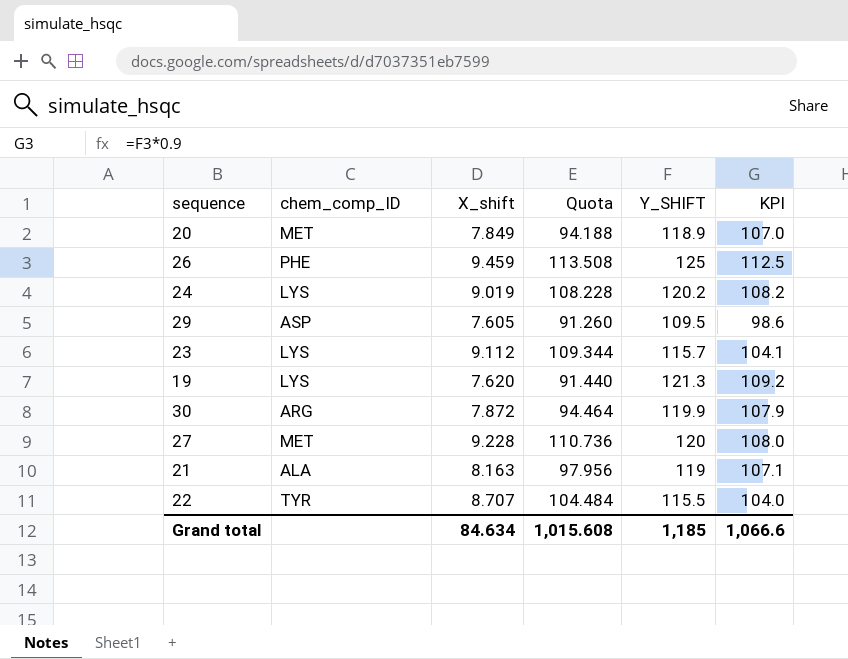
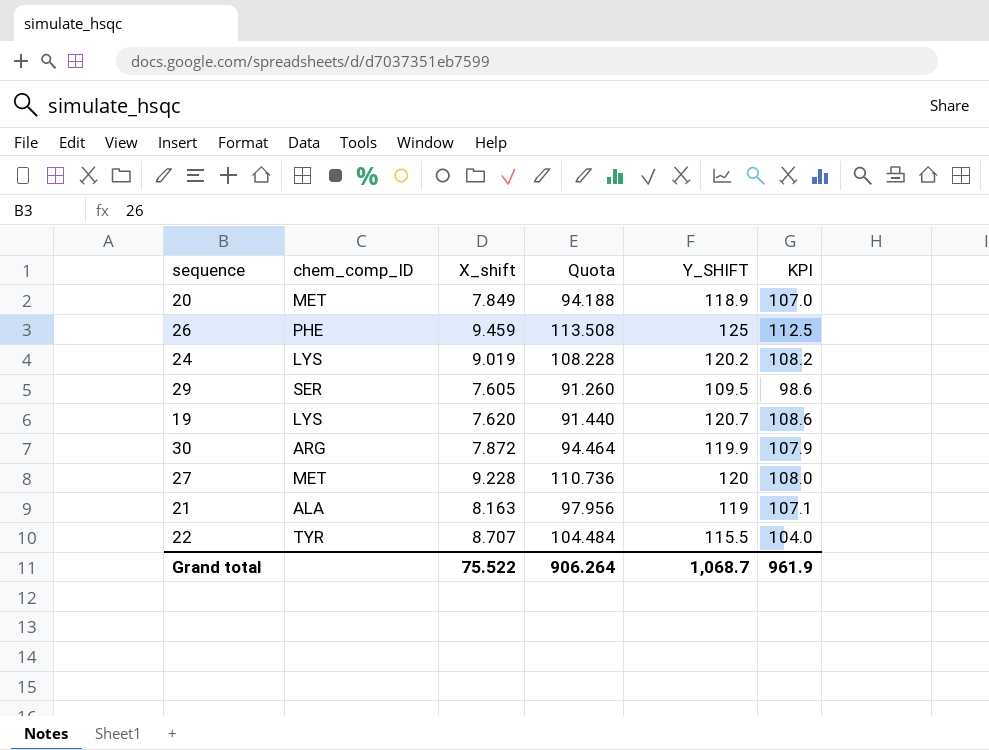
row 23: LYS | 9.112 | 109.344 | 115.7 | 104.1 -> none
29 | chem_comp_ID: ASP -> SER
19 | Y_SHIFT: 121.3 -> 120.7
19 | KPI: 109.2 -> 108.6
Grand total | X_shift: 84.634 -> 75.522
Grand total | Quota: 1,015.608 -> 906.264
Grand total | Y_SHIFT: 1,185 -> 1,068.7
Grand total | KPI: 1,066.6 -> 961.9

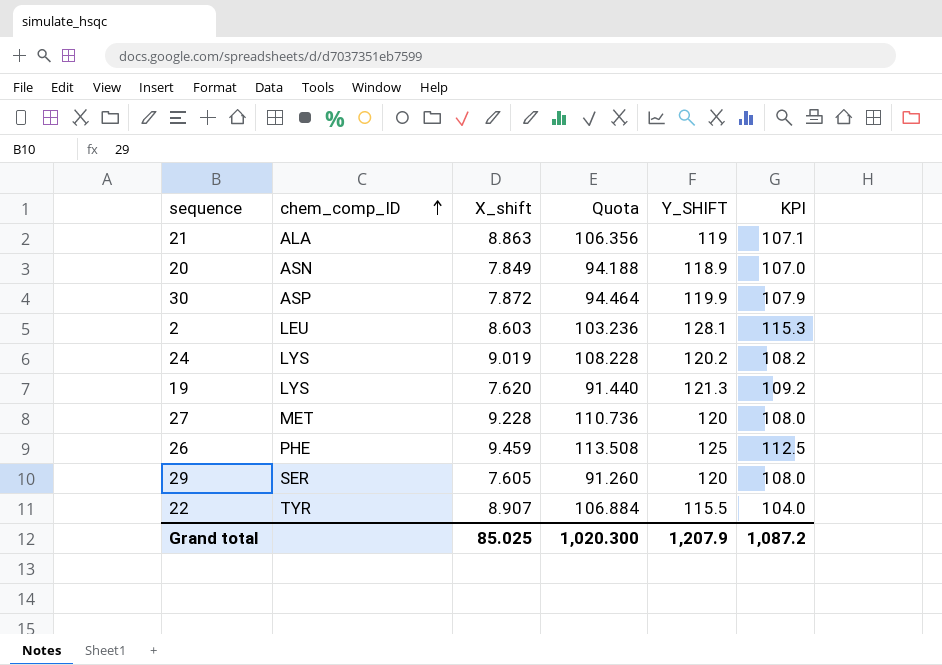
row order: none -> chem_comp_ID ascending
21 | X_shift: 8.163 -> 8.863
21 | Quota: 97.956 -> 106.356
20 | chem_comp_ID: MET -> ASN
30 | chem_comp_ID: ARG -> ASP
row 2: none -> LEU | 8.603 | 103.236 | 128.1 | 115.3
19 | Y_SHIFT: 120.7 -> 121.3
19 | KPI: 108.6 -> 109.2
29 | Y_SHIFT: 109.5 -> 120
29 | KPI: 98.6 -> 108.0
22 | X_shift: 8.707 -> 8.907
22 | Quota: 104.484 -> 106.884
Grand total | X_shift: 75.522 -> 85.025
Grand total | Quota: 906.264 -> 1,020.300
Grand total | Y_SHIFT: 1,068.7 -> 1,207.9
Grand total | KPI: 961.9 -> 1,087.2

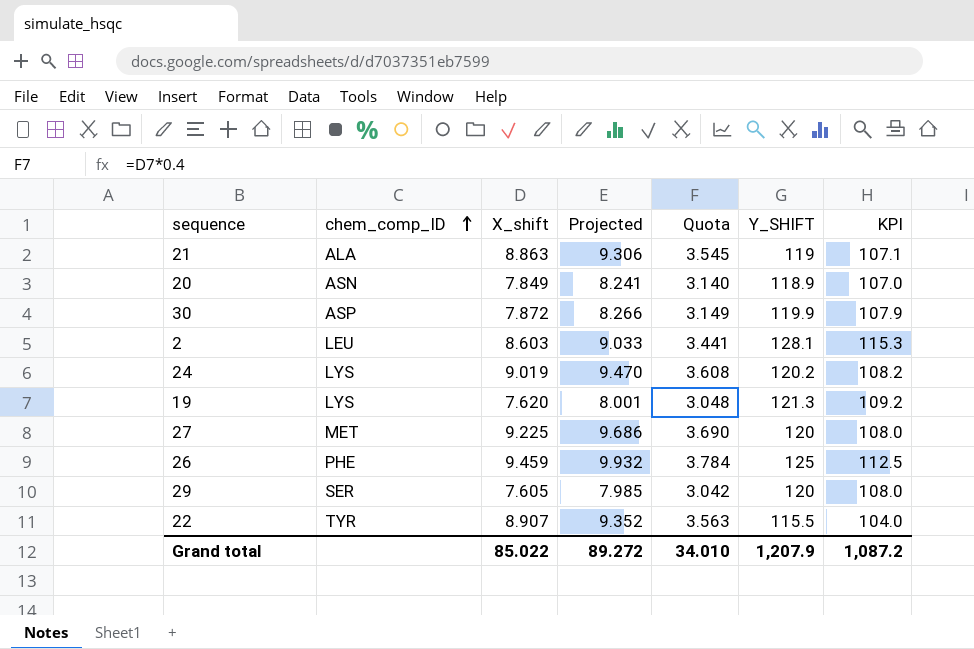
column Projected | formula: none -> [X_shift] * 1.05
column Quota | formula: [X_shift] * 12 -> [X_shift] * 0.4
27 | X_shift: 9.228 -> 9.225
Grand total | X_shift: 85.025 -> 85.022
Grand total | Quota: 1,020.300 -> 34.010

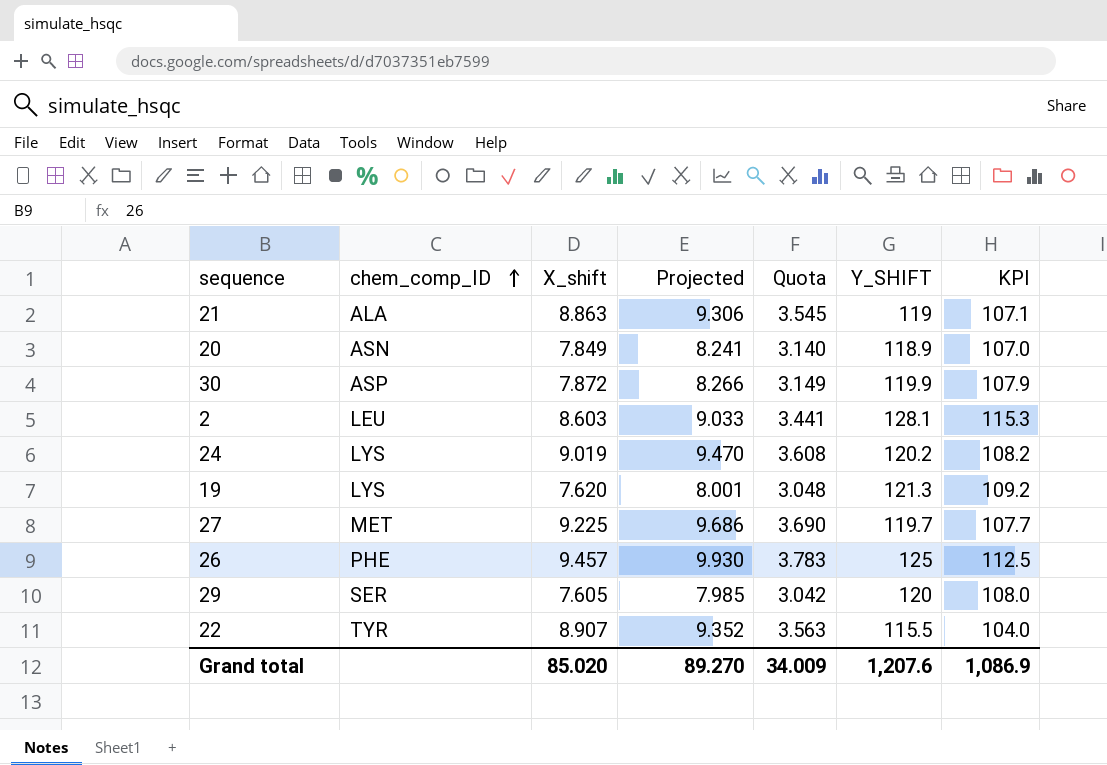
27 | Y_SHIFT: 120 -> 119.7
27 | KPI: 108.0 -> 107.7
26 | X_shift: 9.459 -> 9.457
26 | Projected: 9.932 -> 9.930
26 | Quota: 3.784 -> 3.783
Grand total | X_shift: 85.022 -> 85.020
Grand total | Projected: 89.272 -> 89.270
Grand total | Quota: 34.010 -> 34.009
Grand total | Y_SHIFT: 1,207.9 -> 1,207.6
Grand total | KPI: 1,087.2 -> 1,086.9

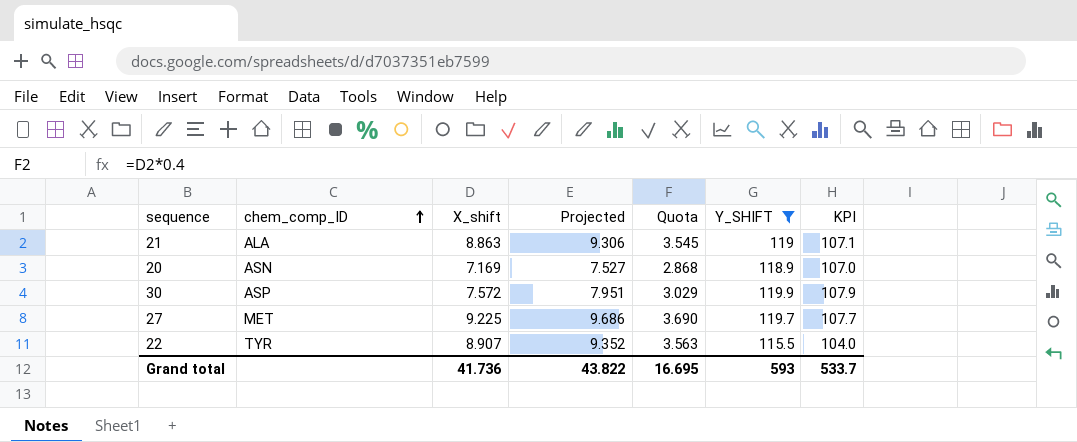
filter: none -> Y_SHIFT <= 119.9
20 | X_shift: 7.849 -> 7.169
20 | Projected: 8.241 -> 7.527
20 | Quota: 3.140 -> 2.868
30 | X_shift: 7.872 -> 7.572
30 | Projected: 8.266 -> 7.951
30 | Quota: 3.149 -> 3.029
Grand total | X_shift: 85.020 -> 41.736
Grand total | Projected: 89.270 -> 43.822
Grand total | Quota: 34.009 -> 16.695
Grand total | Y_SHIFT: 1,207.6 -> 593
Grand total | KPI: 1,086.9 -> 533.7

